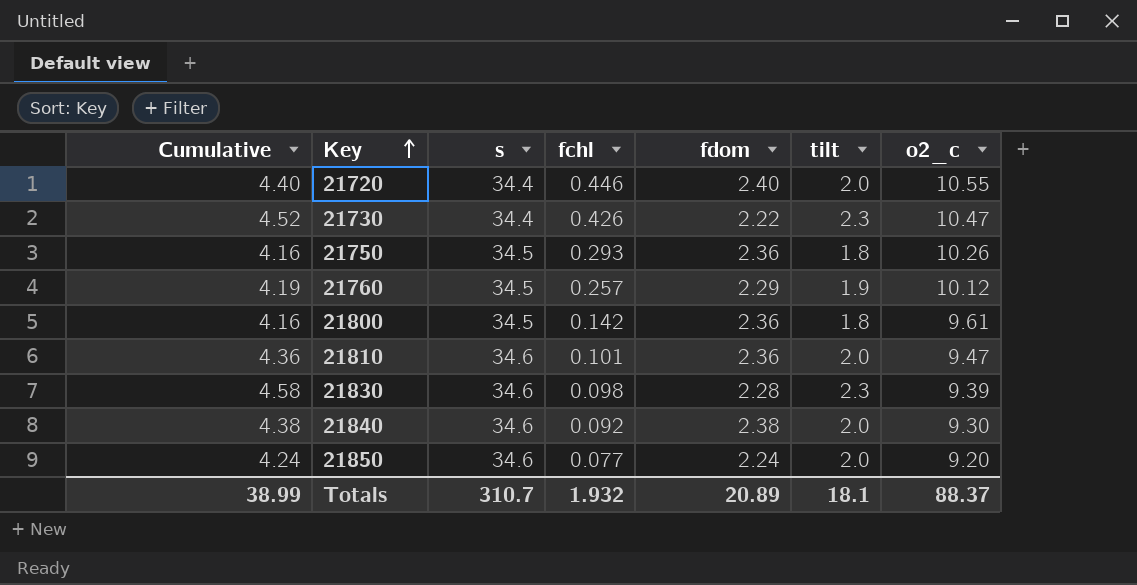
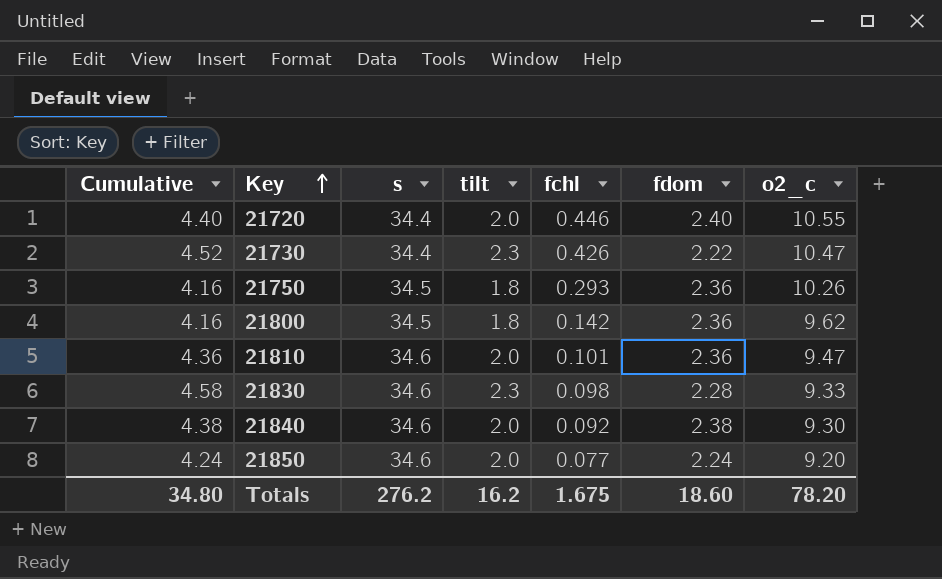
column tilt | position: 6 -> 4
row 21760: 4.19 | 34.5 | 0.257 | 2.29 | 1.9 | 10.12 -> none
21800 | o2_c: 9.61 -> 9.62
21830 | o2_c: 9.39 -> 9.33
Totals | Cumulative: 38.99 -> 34.80
Totals | s: 310.7 -> 276.2
Totals | tilt: 18.1 -> 16.2
Totals | fchl: 1.932 -> 1.675
Totals | fdom: 20.89 -> 18.60
Totals | o2_c: 88.37 -> 78.20

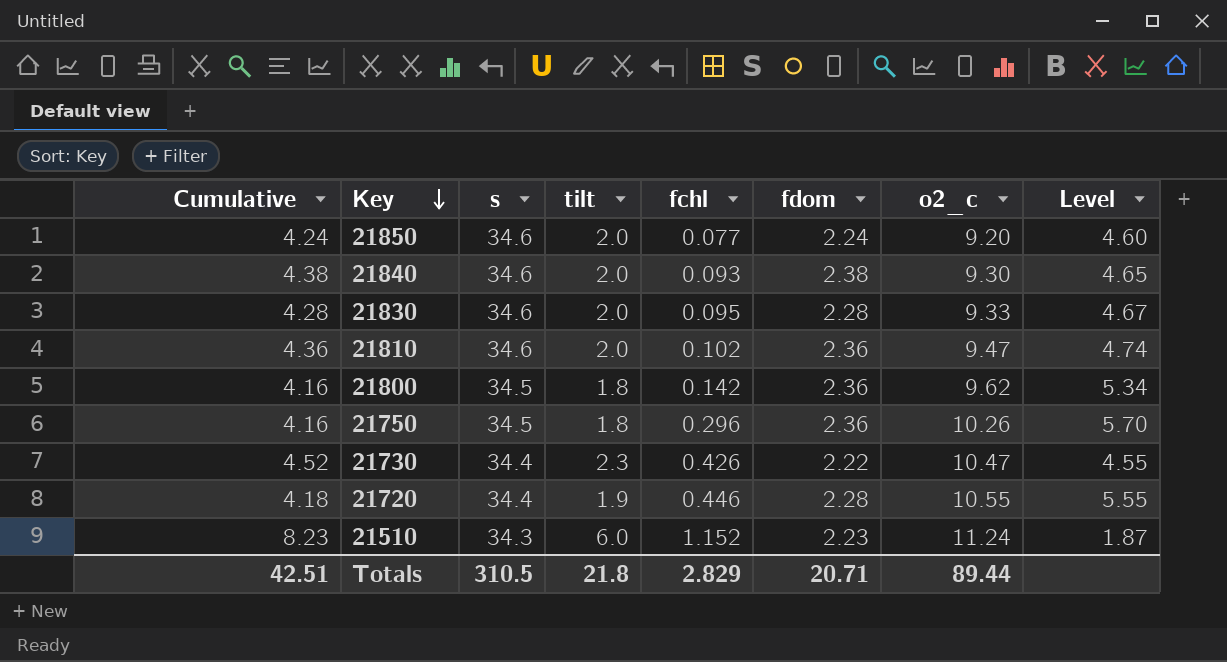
row order: Key ascending -> Key descending
column Level | formula: none -> [o2_c] / [tilt]
21840 | fchl: 0.092 -> 0.093
21830 | Cumulative: 4.58 -> 4.28
21830 | tilt: 2.3 -> 2.0
21830 | fchl: 0.098 -> 0.095
21810 | fchl: 0.101 -> 0.102
21750 | fchl: 0.293 -> 0.296
21720 | Cumulative: 4.40 -> 4.18
21720 | tilt: 2.0 -> 1.9
21720 | fdom: 2.40 -> 2.28
row 21510: none -> 8.23 | 34.3 | 6.0 | 1.152 | 2.23 | 11.24 | 1.87
Totals | Cumulative: 34.80 -> 42.51
Totals | s: 276.2 -> 310.5
Totals | tilt: 16.2 -> 21.8
Totals | fchl: 1.675 -> 2.829
Totals | fdom: 18.60 -> 20.71
Totals | o2_c: 78.20 -> 89.44

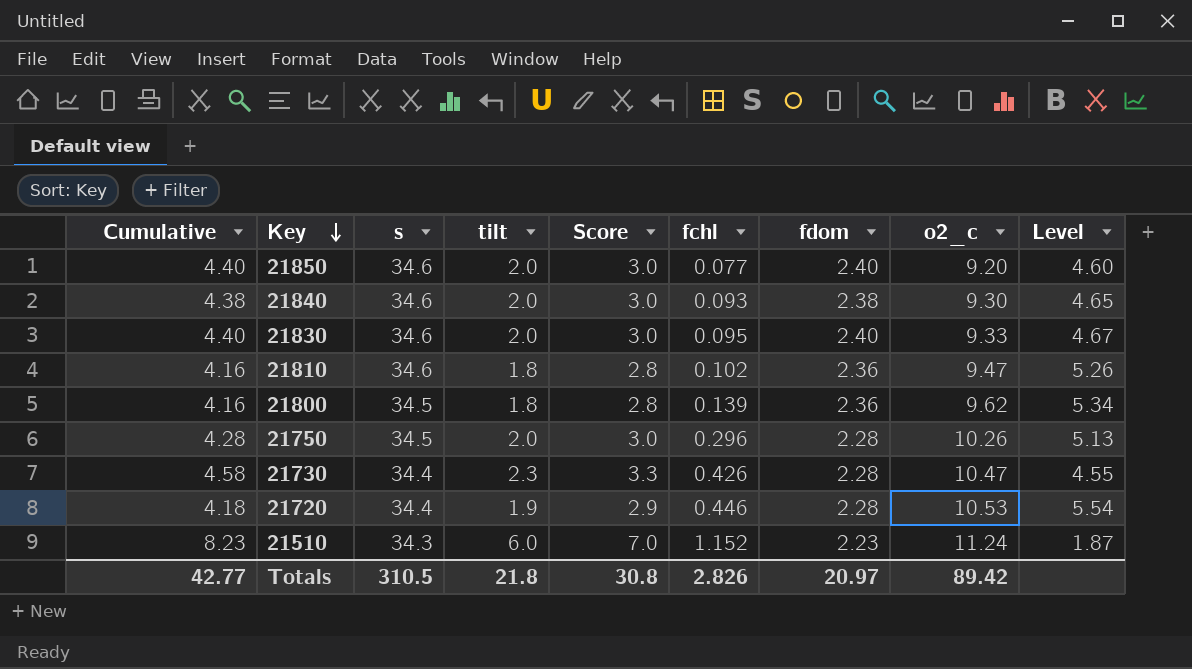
column Score | formula: none -> [tilt] + 1
21850 | Cumulative: 4.24 -> 4.40
21850 | fdom: 2.24 -> 2.40
21830 | Cumulative: 4.28 -> 4.40
21830 | fdom: 2.28 -> 2.40
21810 | Cumulative: 4.36 -> 4.16
21810 | tilt: 2.0 -> 1.8
21810 | Level: 4.74 -> 5.26
21800 | fchl: 0.142 -> 0.139
21750 | Cumulative: 4.16 -> 4.28
21750 | tilt: 1.8 -> 2.0
21750 | fdom: 2.36 -> 2.28
21750 | Level: 5.70 -> 5.13
21730 | Cumulative: 4.52 -> 4.58
21730 | fdom: 2.22 -> 2.28
21720 | o2_c: 10.55 -> 10.53
21720 | Level: 5.55 -> 5.54
Totals | Cumulative: 42.51 -> 42.77
Totals | fchl: 2.829 -> 2.826
Totals | fdom: 20.71 -> 20.97
Totals | o2_c: 89.44 -> 89.42

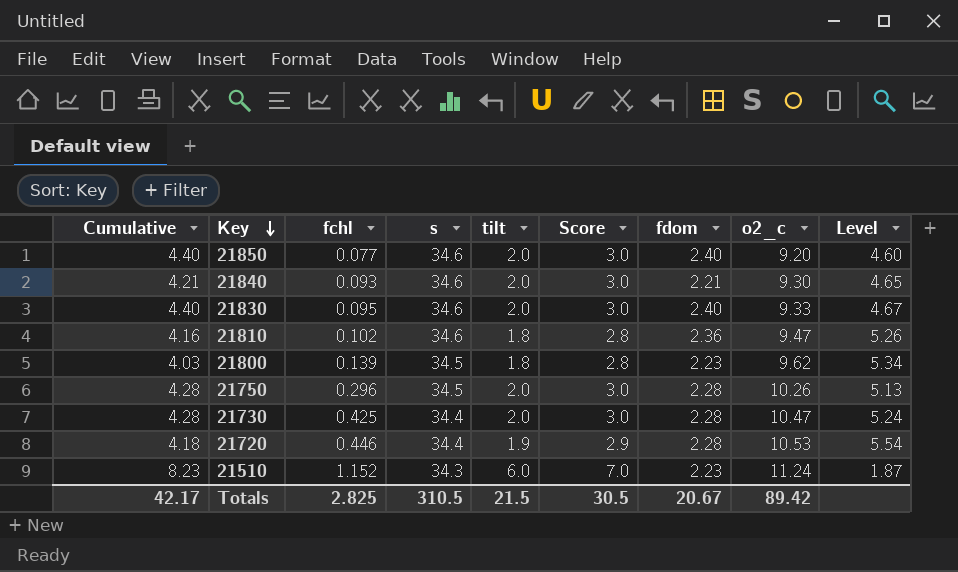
column fchl | position: 6 -> 3
21840 | Cumulative: 4.38 -> 4.21
21840 | fdom: 2.38 -> 2.21
21800 | Cumulative: 4.16 -> 4.03
21800 | fdom: 2.36 -> 2.23
21730 | Cumulative: 4.58 -> 4.28
21730 | fchl: 0.426 -> 0.425
21730 | tilt: 2.3 -> 2.0
21730 | Score: 3.3 -> 3.0
21730 | Level: 4.55 -> 5.24
Totals | Cumulative: 42.77 -> 42.17
Totals | fchl: 2.826 -> 2.825
Totals | tilt: 21.8 -> 21.5
Totals | Score: 30.8 -> 30.5
Totals | fdom: 20.97 -> 20.67

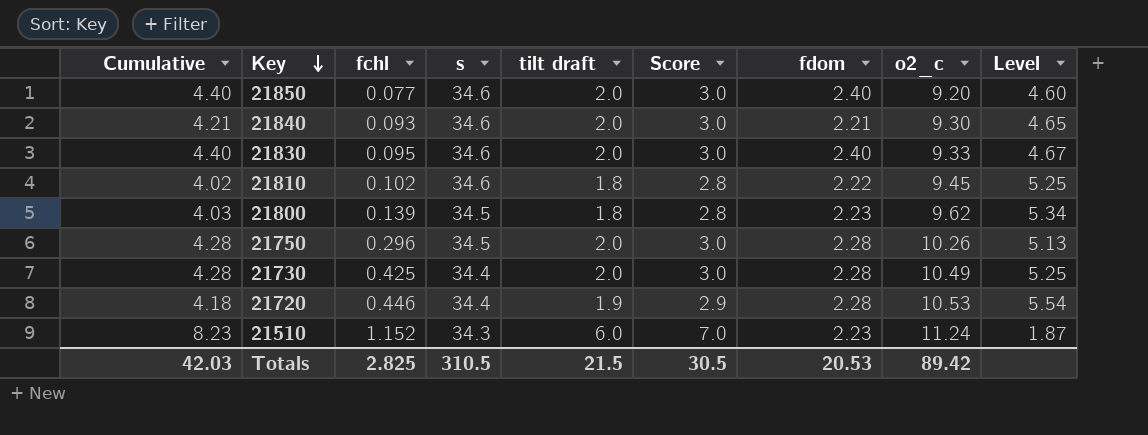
column name: tilt -> tilt draft
21810 | Cumulative: 4.16 -> 4.02
21810 | fdom: 2.36 -> 2.22
21810 | o2_c: 9.47 -> 9.45
21810 | Level: 5.26 -> 5.25
21730 | o2_c: 10.47 -> 10.49
21730 | Level: 5.24 -> 5.25
Totals | Cumulative: 42.17 -> 42.03
Totals | fdom: 20.67 -> 20.53

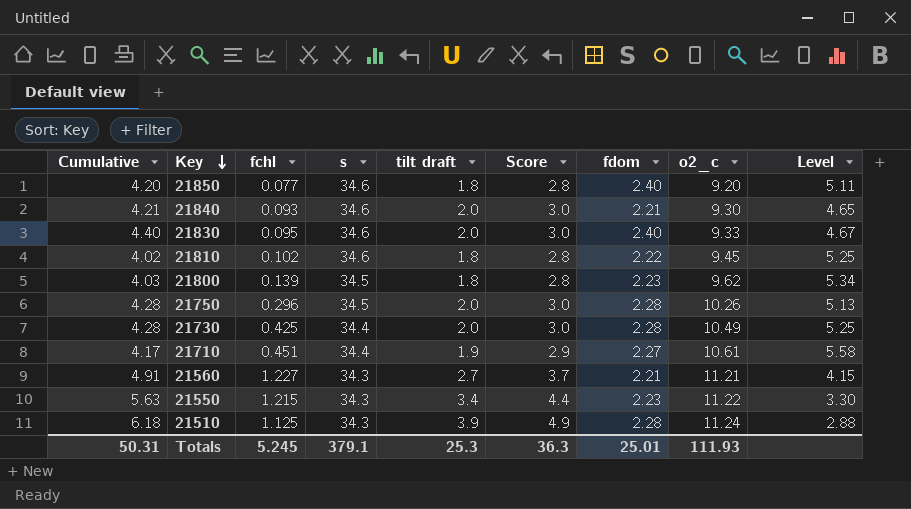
row 21720: 4.18 | 0.446 | 34.4 | 1.9 | 2.9 | 2.28 | 10.53 | 5.54 -> none
21850 | Cumulative: 4.40 -> 4.20
21850 | tilt draft: 2.0 -> 1.8
21850 | Score: 3.0 -> 2.8
21850 | Level: 4.60 -> 5.11
row 21710: none -> 4.17 | 0.451 | 34.4 | 1.9 | 2.9 | 2.27 | 10.61 | 5.58
row 21560: none -> 4.91 | 1.227 | 34.3 | 2.7 | 3.7 | 2.21 | 11.21 | 4.15
row 21550: none -> 5.63 | 1.215 | 34.3 | 3.4 | 4.4 | 2.23 | 11.22 | 3.30
21510 | Cumulative: 8.23 -> 6.18
21510 | fchl: 1.152 -> 1.125
21510 | tilt draft: 6.0 -> 3.9
21510 | Score: 7.0 -> 4.9
21510 | fdom: 2.23 -> 2.28
21510 | Level: 1.87 -> 2.88
Totals | Cumulative: 42.03 -> 50.31
Totals | fchl: 2.825 -> 5.245
Totals | s: 310.5 -> 379.1
Totals | tilt draft: 21.5 -> 25.3
Totals | Score: 30.5 -> 36.3
Totals | fdom: 20.53 -> 25.01
Totals | o2_c: 89.42 -> 111.93

